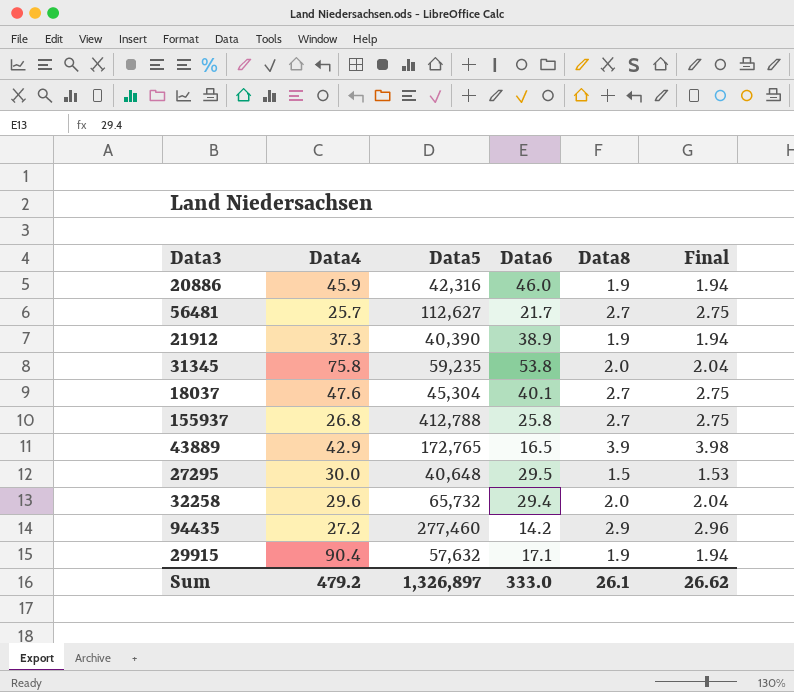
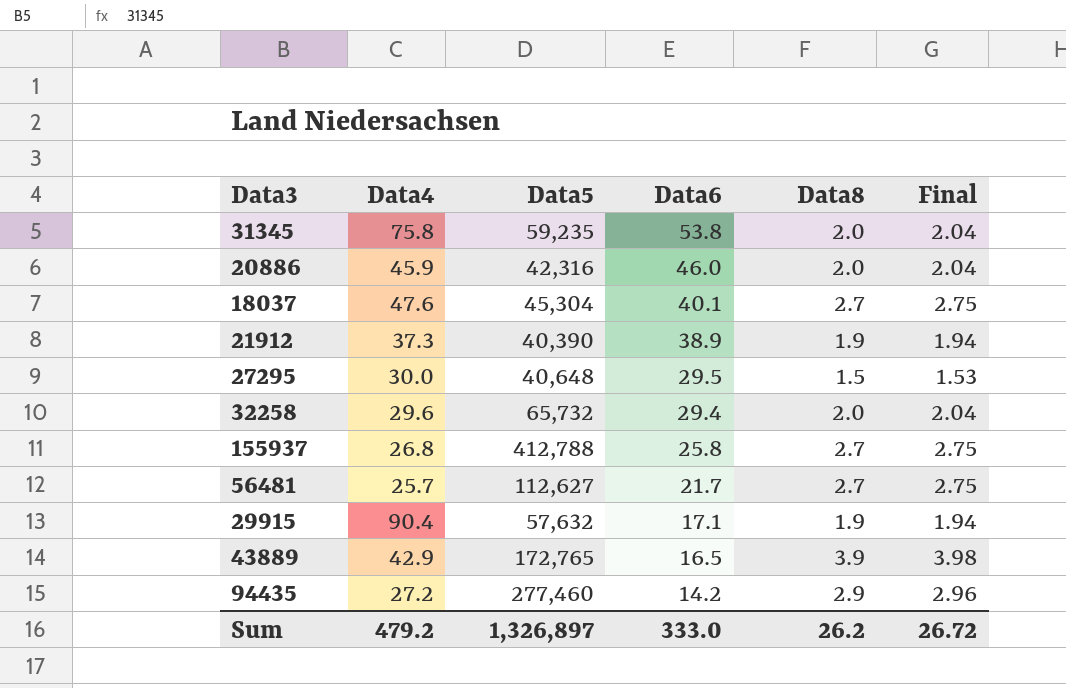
row order: none -> Data6 descending
20886 | Data8: 1.9 -> 2.0
20886 | Final: 1.94 -> 2.04
Sum | Data8: 26.1 -> 26.2
Sum | Final: 26.62 -> 26.72

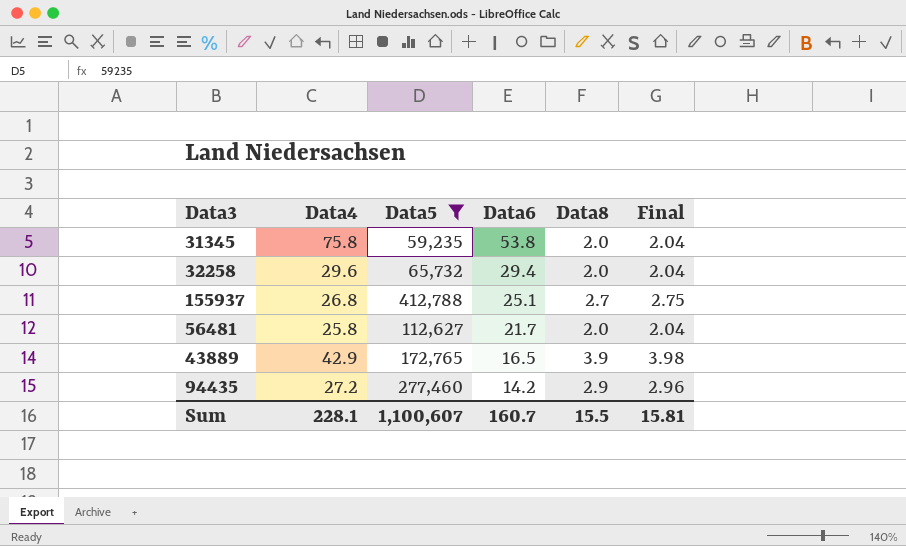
filter: none -> Data5 >= 59,235
155937 | Data6: 25.8 -> 25.1
56481 | Data4: 25.7 -> 25.8
56481 | Data8: 2.7 -> 2.0
56481 | Final: 2.75 -> 2.04
Sum | Data4: 479.2 -> 228.1
Sum | Data5: 1,326,897 -> 1,100,607
Sum | Data6: 333.0 -> 160.7
Sum | Data8: 26.2 -> 15.5
Sum | Final: 26.72 -> 15.81

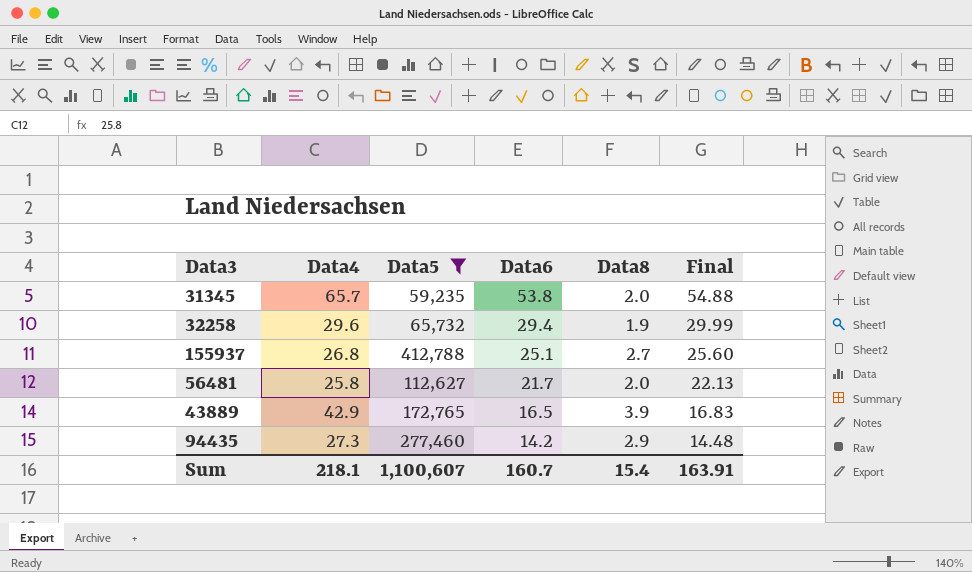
column Final | formula: [Data8] * 1.02 -> [Data6] * 1.02
31345 | Data4: 75.8 -> 65.7
32258 | Data8: 2.0 -> 1.9
94435 | Data4: 27.2 -> 27.3
Sum | Data4: 228.1 -> 218.1
Sum | Data8: 15.5 -> 15.4
Sum | Final: 15.81 -> 163.91

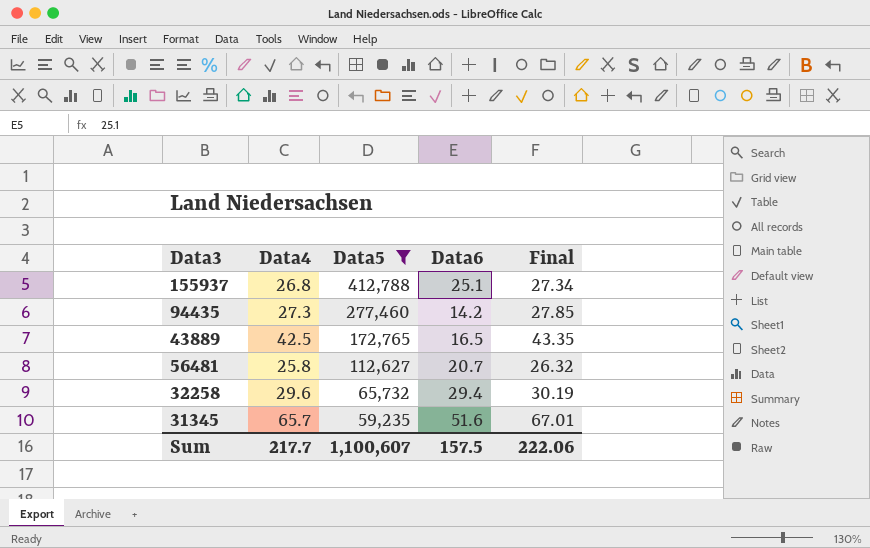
row order: Data6 descending -> Data5 descending
column Data8 | position: 5 -> none
column Final | formula: [Data6] * 1.02 -> [Data4] * 1.02
43889 | Data4: 42.9 -> 42.5
56481 | Data6: 21.7 -> 20.7
31345 | Data6: 53.8 -> 51.6
Sum | Data4: 218.1 -> 217.7
Sum | Data6: 160.7 -> 157.5
Sum | Final: 163.91 -> 222.06

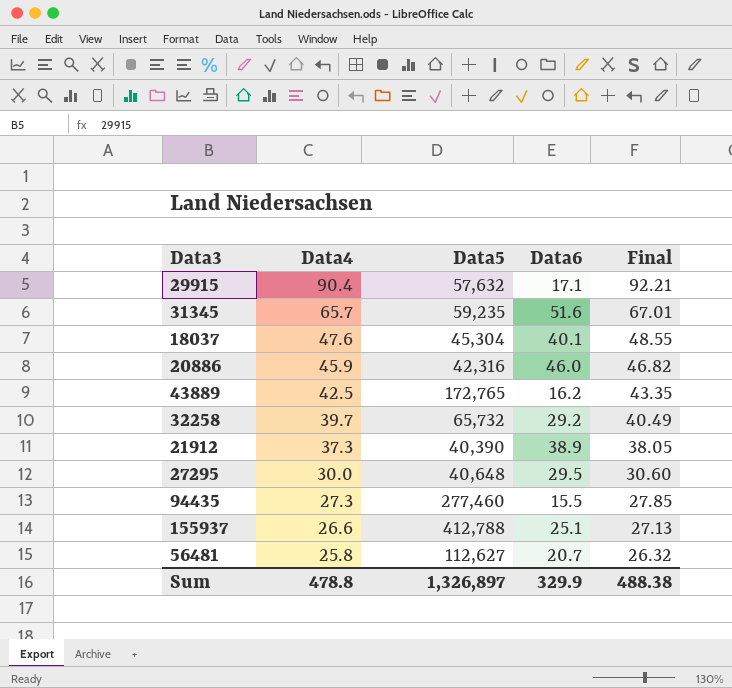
filter: Data5 >= 59,235 -> none
row order: Data5 descending -> Data4 descending
43889 | Data6: 16.5 -> 16.2
32258 | Data4: 29.6 -> 39.7
32258 | Data6: 29.4 -> 29.2
32258 | Final: 30.19 -> 40.49
94435 | Data6: 14.2 -> 15.5
155937 | Data4: 26.8 -> 26.6
155937 | Final: 27.34 -> 27.13
Sum | Data4: 217.7 -> 478.8
Sum | Data5: 1,100,607 -> 1,326,897
Sum | Data6: 157.5 -> 329.9
Sum | Final: 222.06 -> 488.38

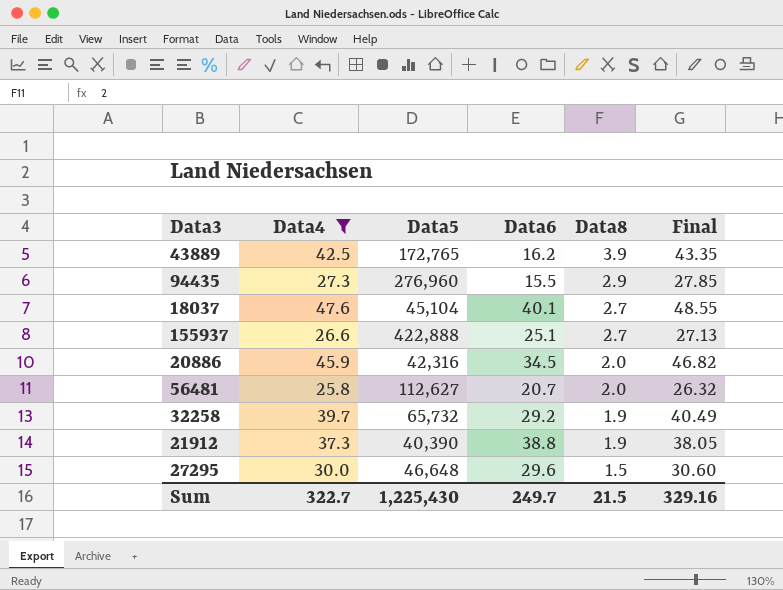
filter: none -> Data4 <= 47.6
row order: Data4 descending -> Data8 descending
column Data8 | position: none -> 5
94435 | Data5: 277,460 -> 276,960
18037 | Data5: 45,304 -> 45,104
155937 | Data5: 412,788 -> 422,888
20886 | Data6: 46.0 -> 34.5
21912 | Data6: 38.9 -> 38.8
27295 | Data5: 40,648 -> 46,648
27295 | Data6: 29.5 -> 29.6
Sum | Data4: 478.8 -> 322.7
Sum | Data5: 1,326,897 -> 1,225,430
Sum | Data6: 329.9 -> 249.7
Sum | Final: 488.38 -> 329.16

